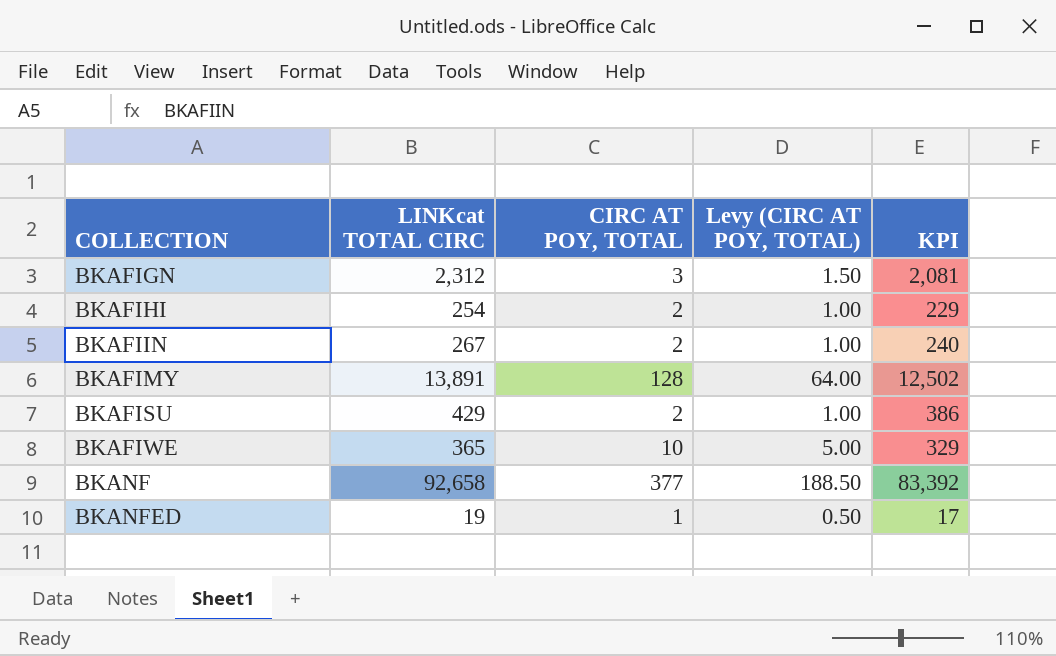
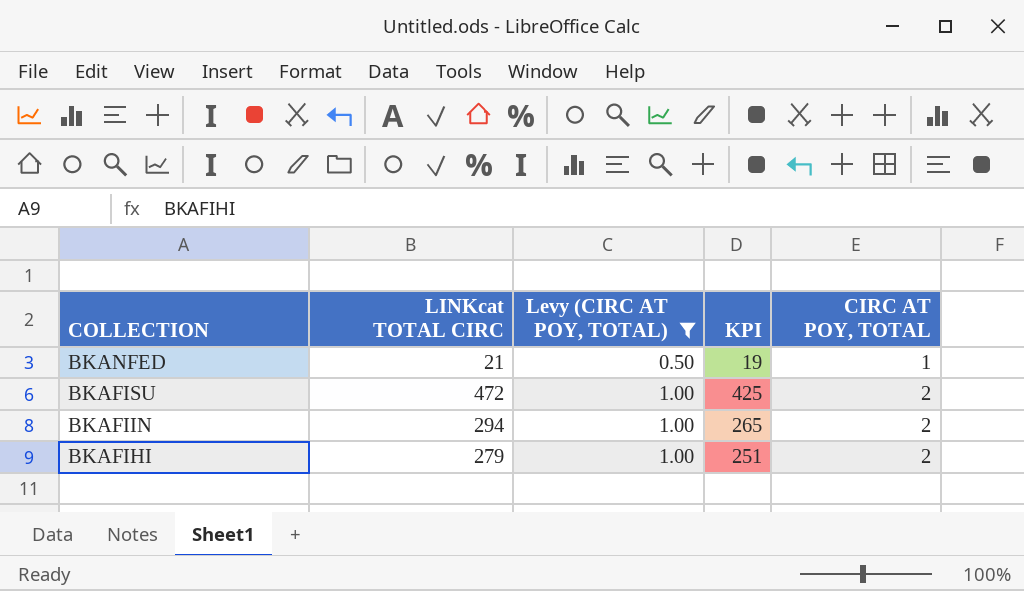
filter: none -> Levy (CIRC AT POY, TOTAL) <= 1.00
row order: COLLECTION ascending -> COLLECTION descending
column CIRC AT POY, TOTAL | position: 3 -> 5
BKANFED | LINKcat TOTAL CIRC: 19 -> 21
BKANFED | KPI: 17 -> 19
BKAFISU | LINKcat TOTAL CIRC: 429 -> 472
BKAFISU | KPI: 386 -> 425
BKAFIIN | LINKcat TOTAL CIRC: 267 -> 294
BKAFIIN | KPI: 240 -> 265
BKAFIHI | LINKcat TOTAL CIRC: 254 -> 279
BKAFIHI | KPI: 229 -> 251

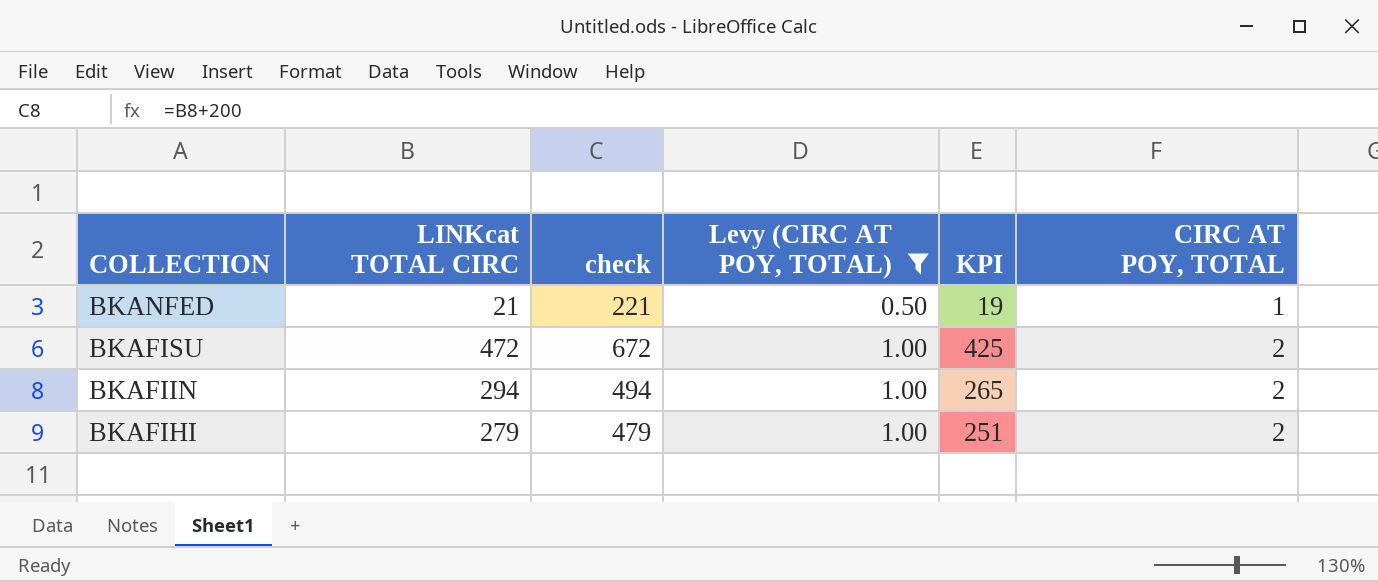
column check | formula: none -> [LINKcat TOTAL CIRC] + 200

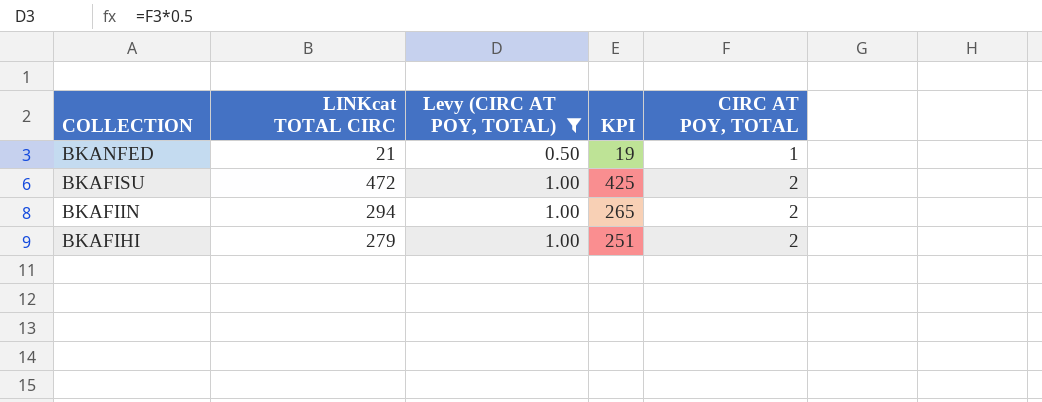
column check | formula: [LINKcat TOTAL CIRC] + 200 -> none

